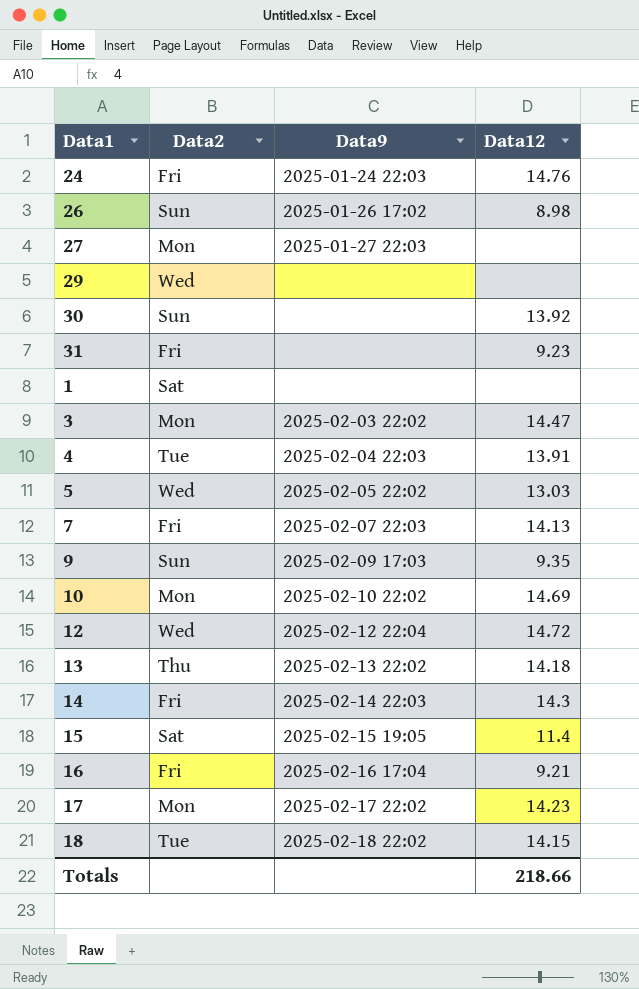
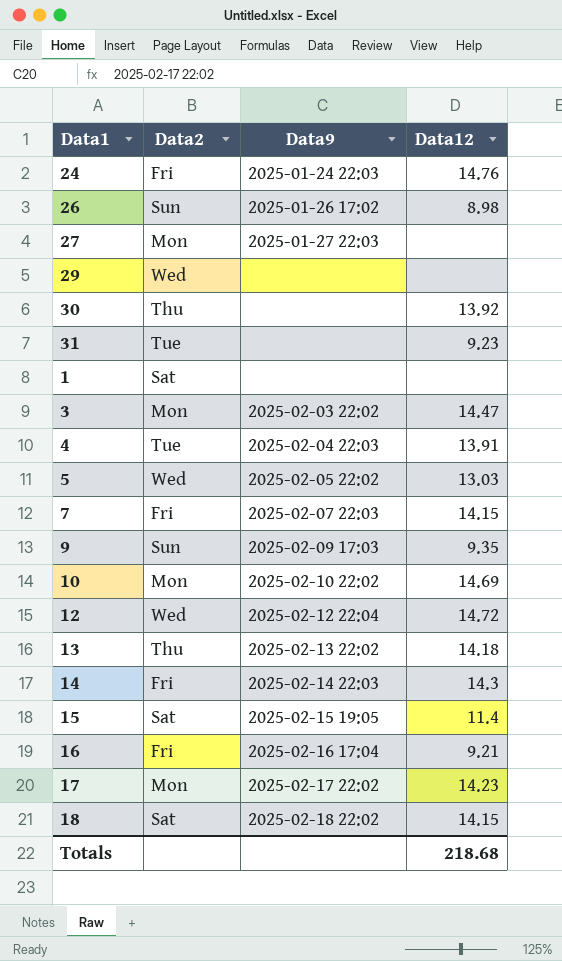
30 | Data2: Sun -> Thu
31 | Data2: Fri -> Tue
7 | Data12: 14.13 -> 14.15
18 | Data2: Tue -> Sat
Totals | Data12: 218.66 -> 218.68

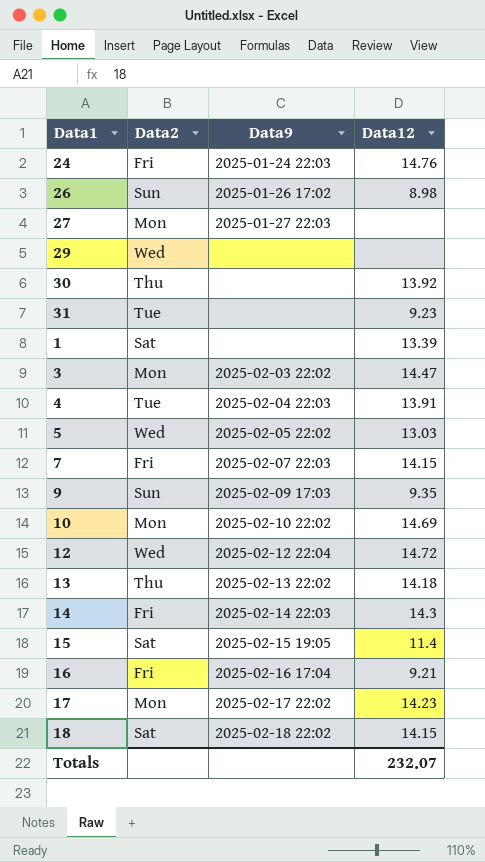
1 | Data12: none -> 13.39
Totals | Data12: 218.68 -> 232.07

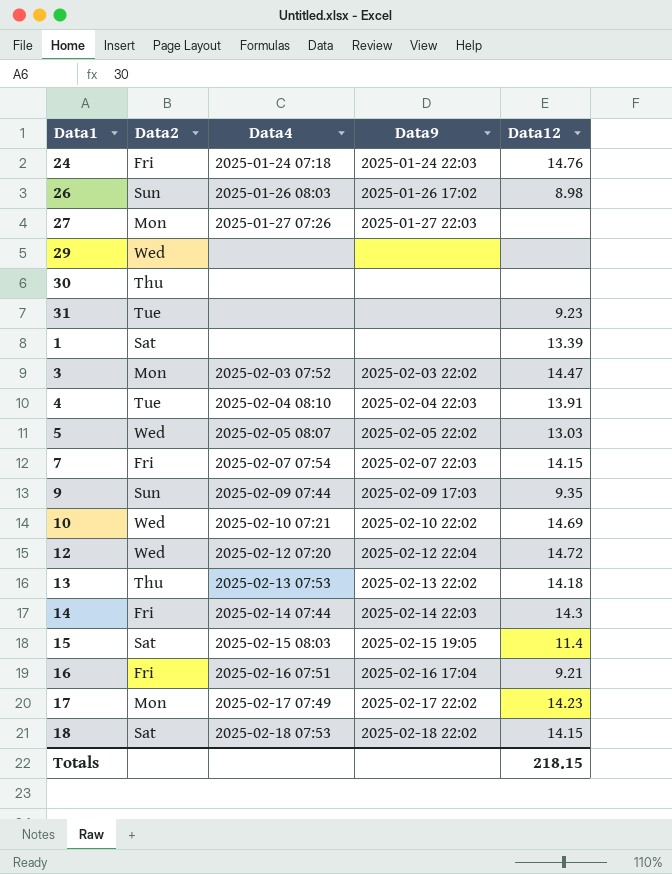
column Data4 | position: none -> 3
30 | Data12: 13.92 -> none
10 | Data2: Mon -> Wed
Totals | Data12: 232.07 -> 218.15

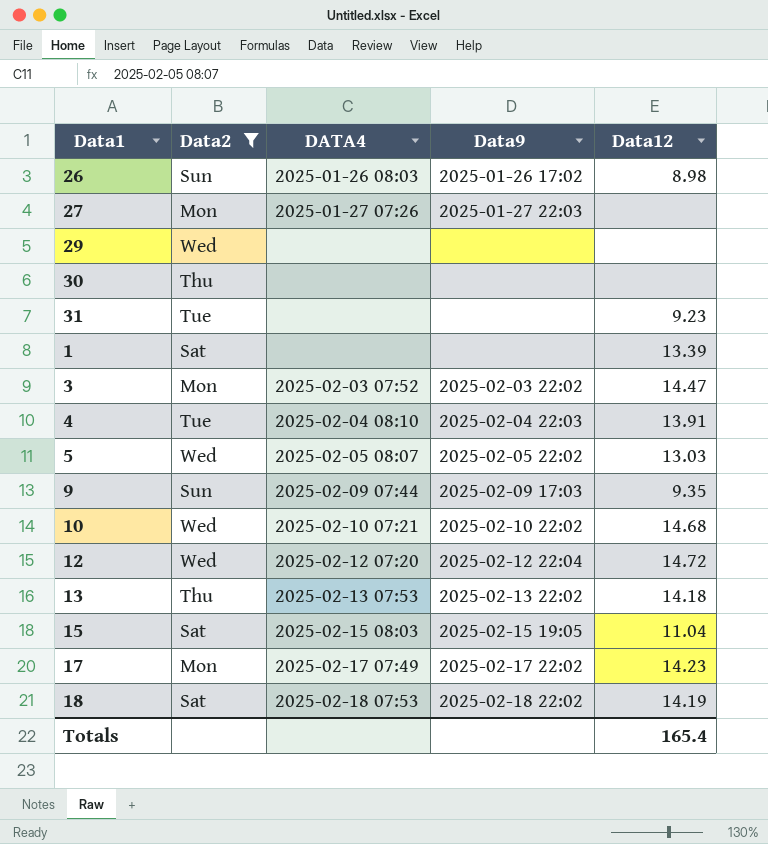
filter: none -> Data2 != Fri
column name: Data4 -> DATA4
10 | Data12: 14.69 -> 14.68
15 | Data12: 11.4 -> 11.04
18 | Data12: 14.15 -> 14.19
Totals | Data12: 218.15 -> 165.4

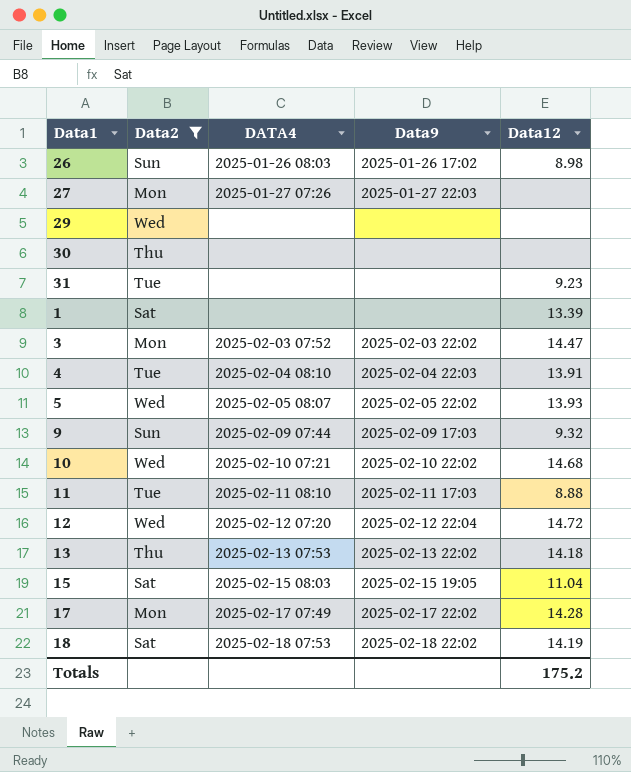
5 | Data12: 13.03 -> 13.93
9 | Data12: 9.35 -> 9.32
row 11: none -> Tue | 2025-02-11 08:10 | 2025-02-11 17:03 | 8.88
17 | Data12: 14.23 -> 14.28
Totals | Data12: 165.4 -> 175.2

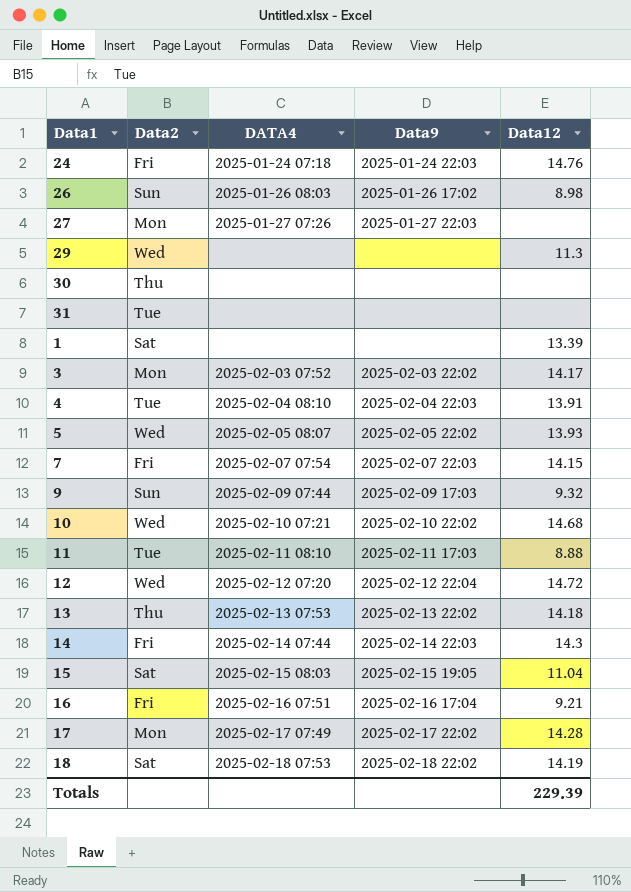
filter: Data2 != Fri -> none
29 | Data12: none -> 11.3
31 | Data12: 9.23 -> none
3 | Data12: 14.47 -> 14.17
Totals | Data12: 175.2 -> 229.39

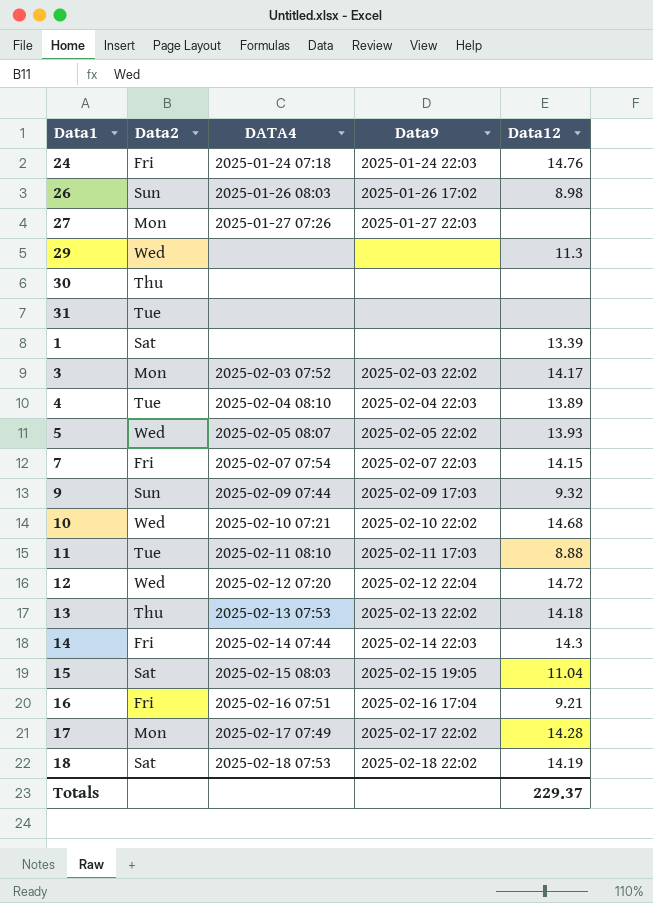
4 | Data12: 13.91 -> 13.89
Totals | Data12: 229.39 -> 229.37

